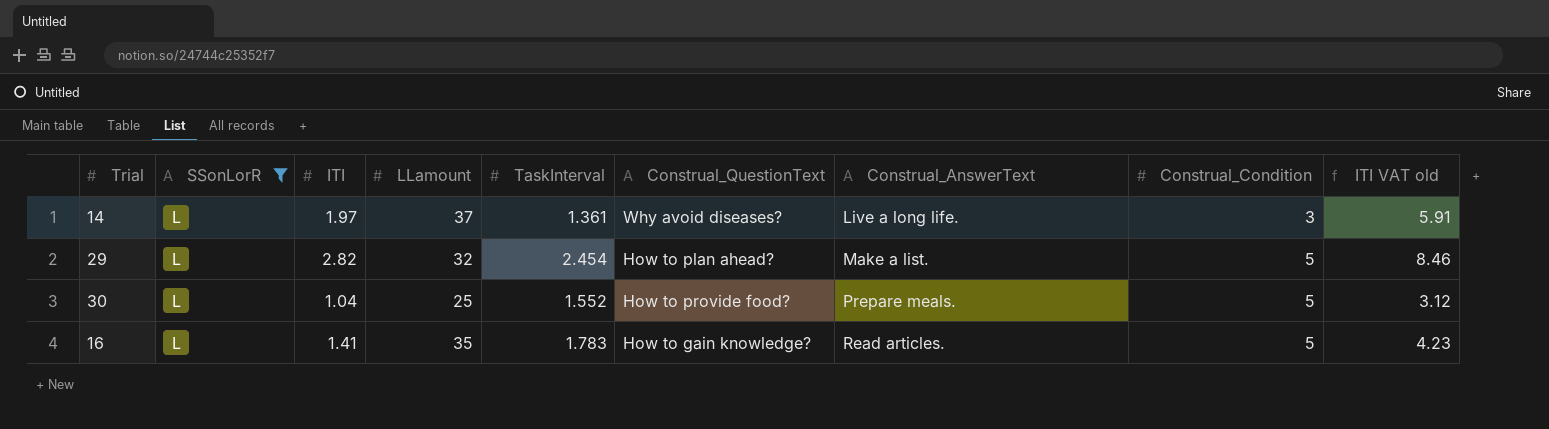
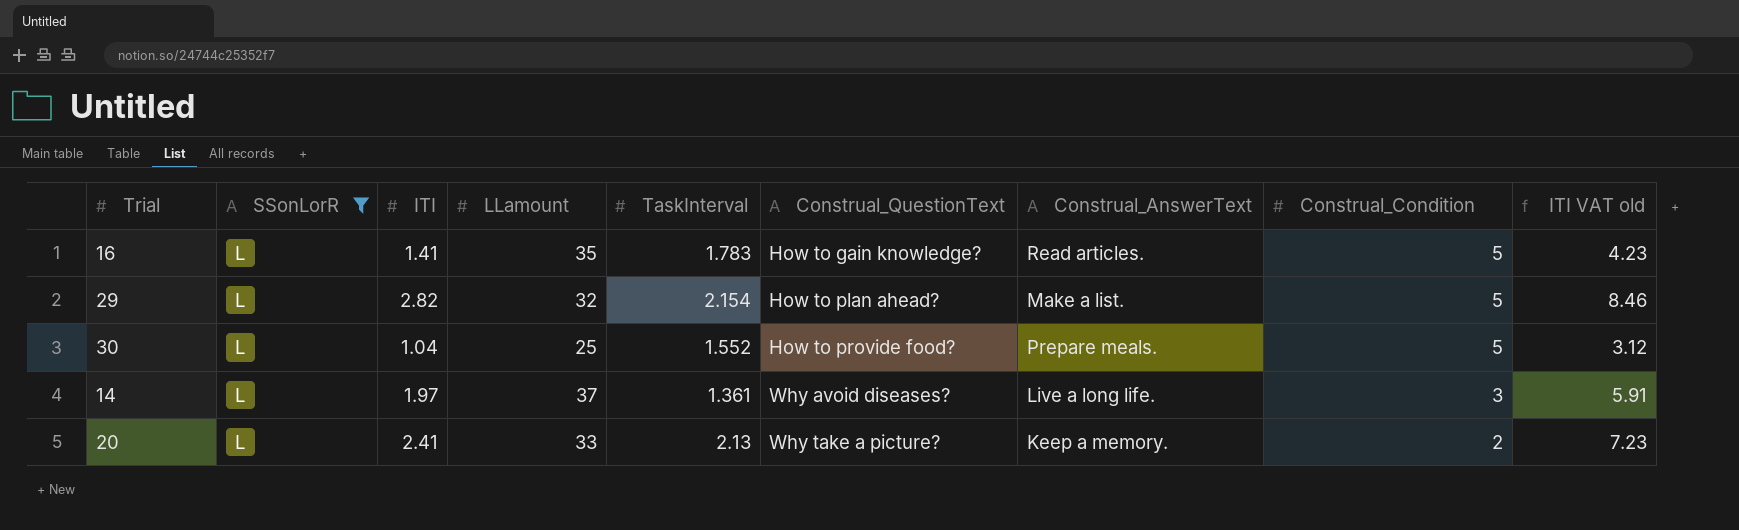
row order: Construal_AnswerText ascending -> Construal_QuestionText ascending
29 | TaskInterval: 2.454 -> 2.154
row 20: none -> L | 2.41 | 33 | 2.13 | Why take a picture? | Keep a memory. | 2 | 7.23

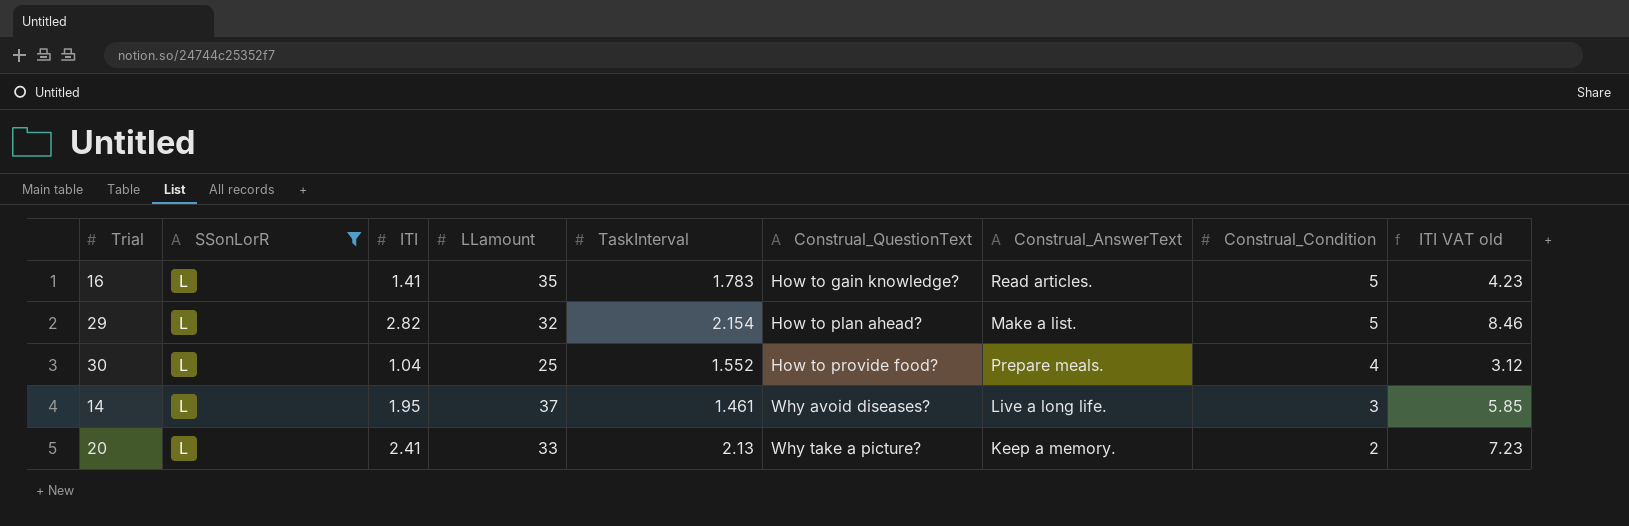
30 | Construal_Condition: 5 -> 4
14 | ITI: 1.97 -> 1.95
14 | TaskInterval: 1.361 -> 1.461
14 | ITI VAT old: 5.91 -> 5.85

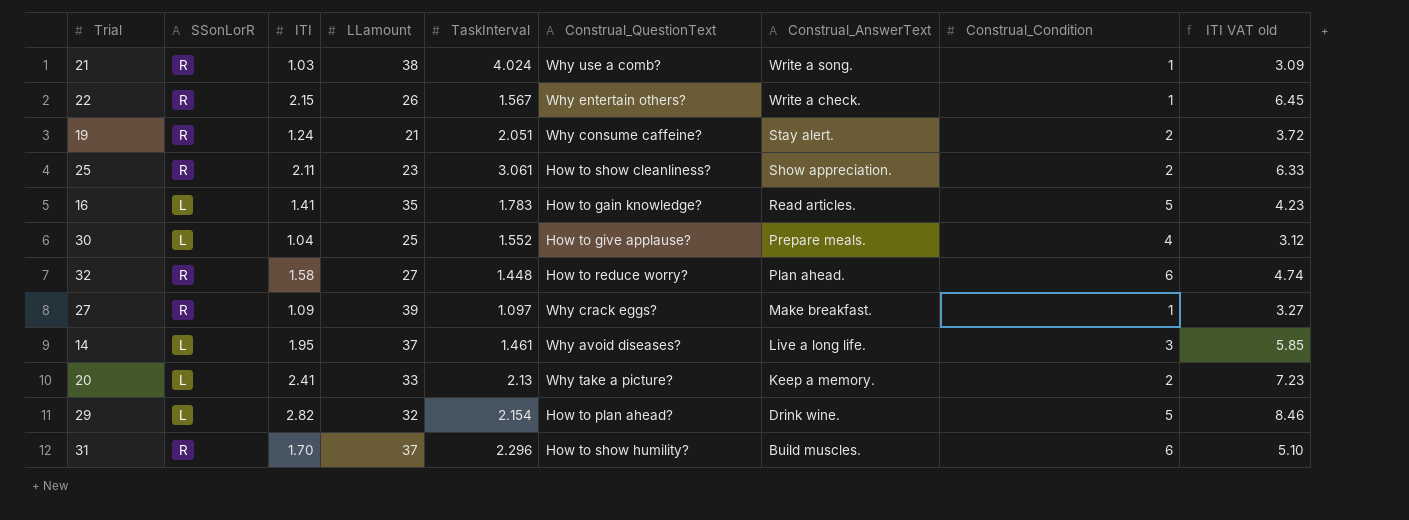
filter: SSonLorR = L -> none
row order: Construal_QuestionText ascending -> Construal_AnswerText descending
30 | Construal_QuestionText: How to provide food? -> How to give applause?
29 | Construal_AnswerText: Make a list. -> Drink wine.

